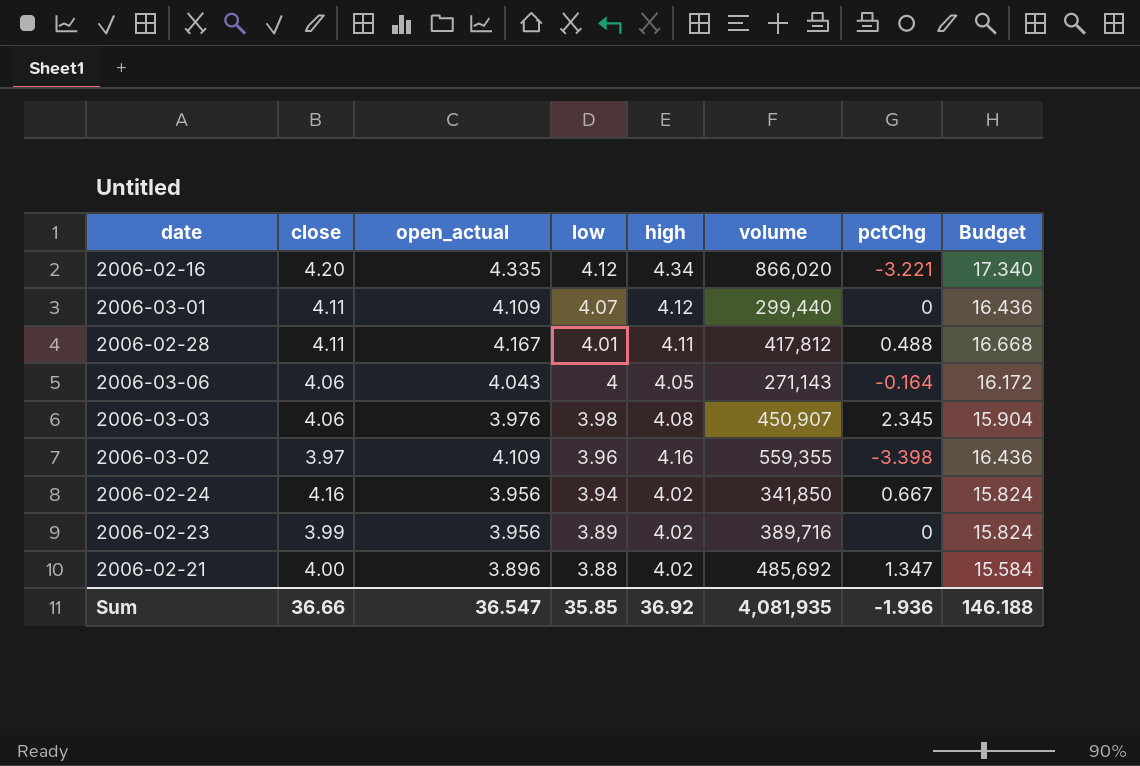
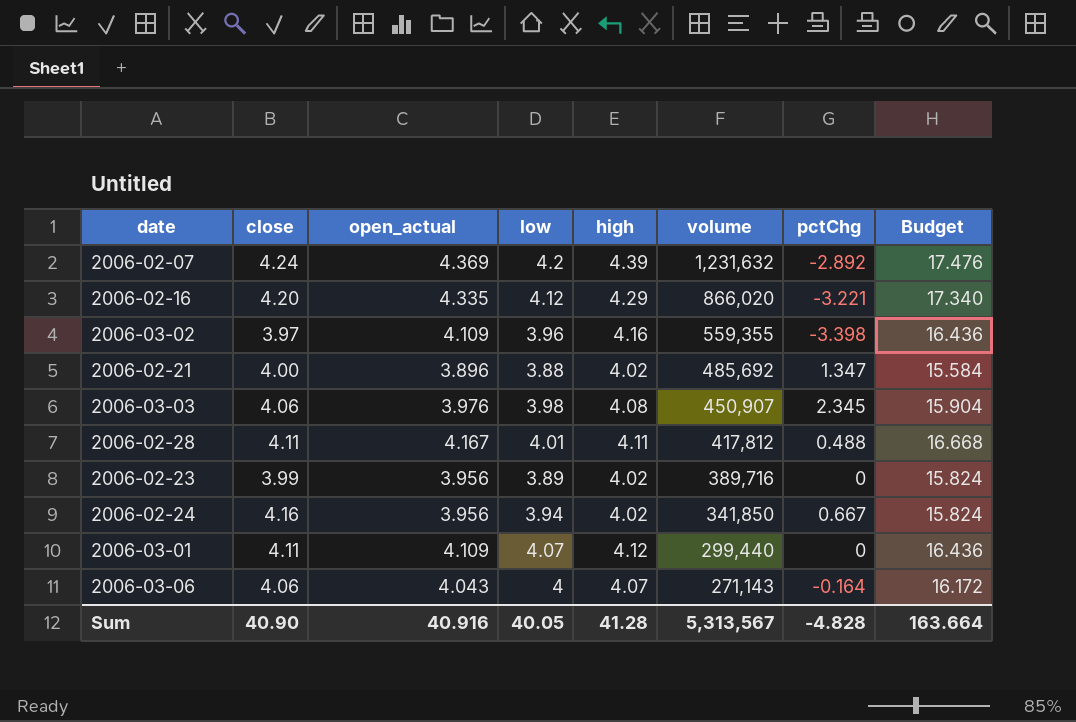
row order: low descending -> volume descending
row 2006-02-07: none -> 4.24 | 4.369 | 4.2 | 4.39 | 1,231,632 | -2.892 | 17.476
2006-02-16 | high: 4.34 -> 4.29
2006-03-06 | high: 4.05 -> 4.07
Sum | close: 36.66 -> 40.90
Sum | open_actual: 36.547 -> 40.916
Sum | low: 35.85 -> 40.05
Sum | high: 36.92 -> 41.28
Sum | volume: 4,081,935 -> 5,313,567
Sum | pctChg: -1.936 -> -4.828
Sum | Budget: 146.188 -> 163.664

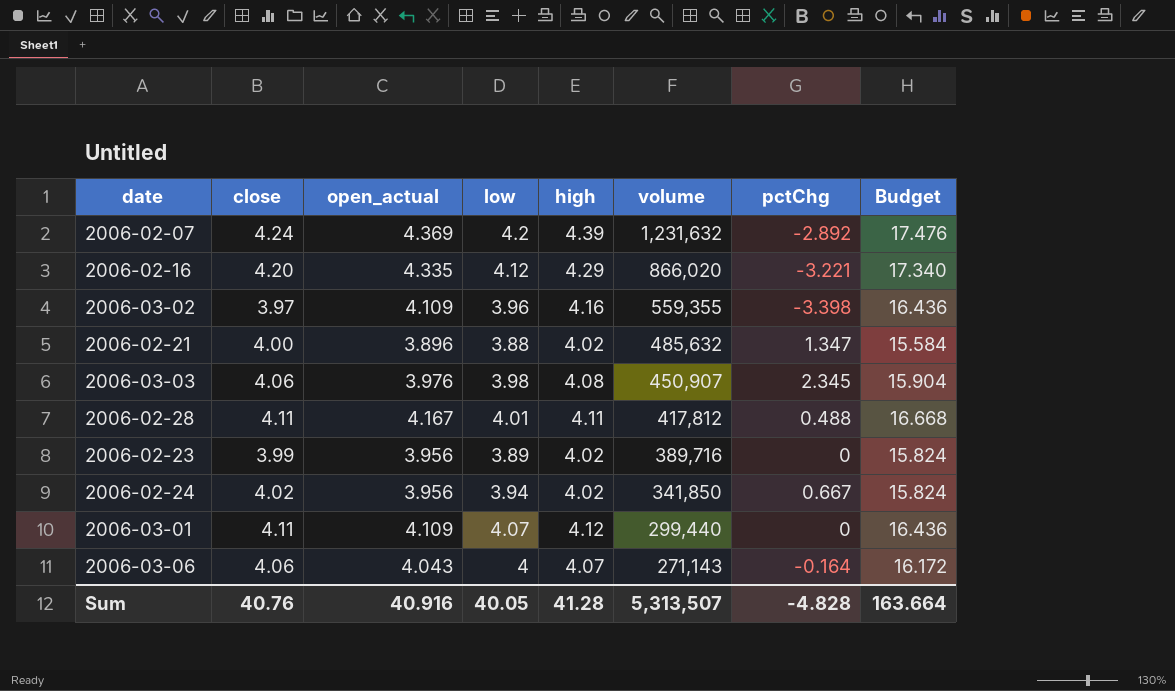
2006-02-21 | volume: 485,692 -> 485,632
2006-02-24 | close: 4.16 -> 4.02
Sum | close: 40.90 -> 40.76
Sum | volume: 5,313,567 -> 5,313,507

